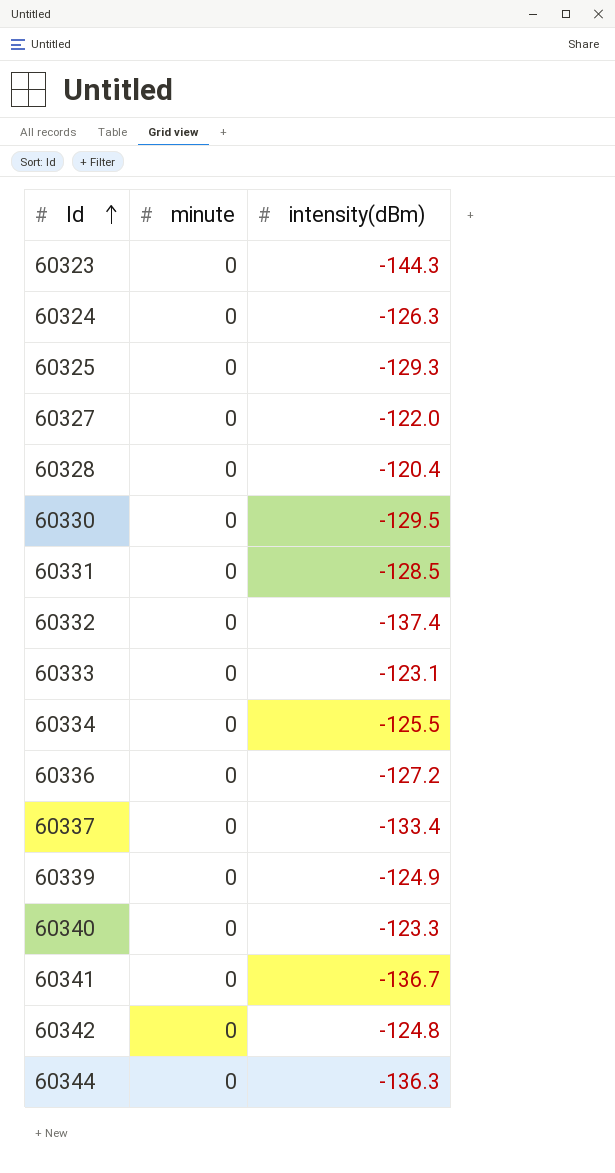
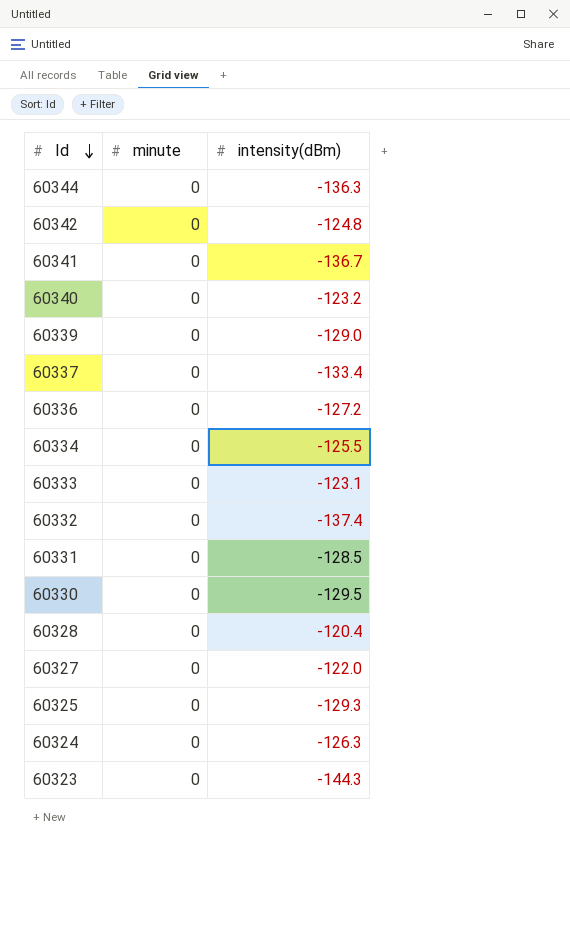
row order: Id ascending -> Id descending
60340 | intensity(dBm): -123.3 -> -123.2
60339 | intensity(dBm): -124.9 -> -129.0

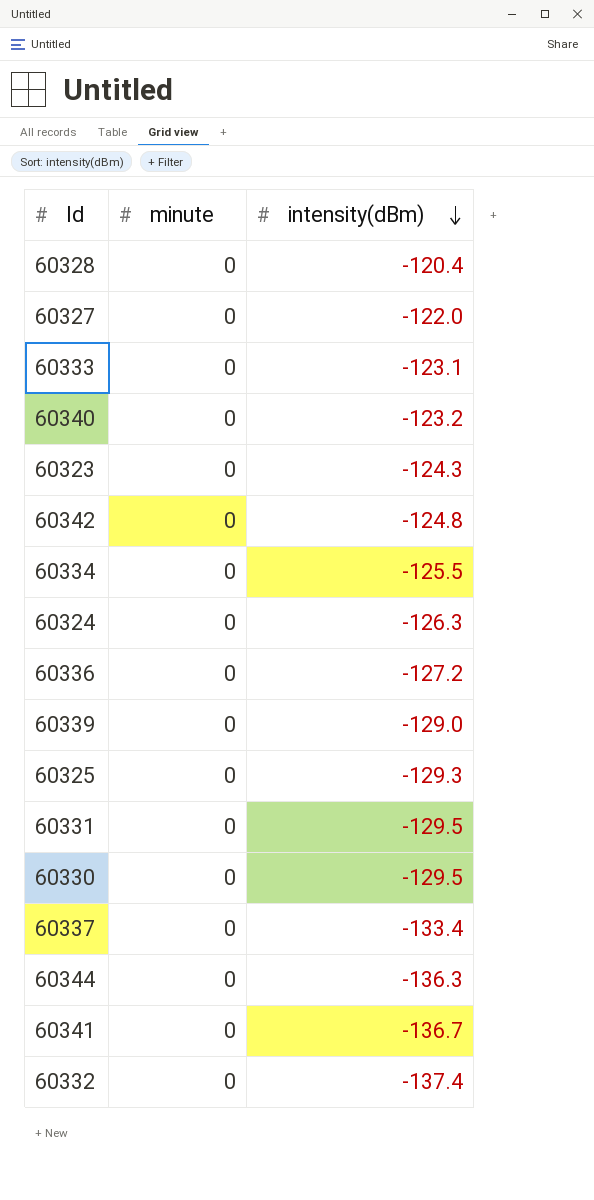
row order: Id descending -> intensity(dBm) descending
60323 | intensity(dBm): -144.3 -> -124.3
60331 | intensity(dBm): -128.5 -> -129.5

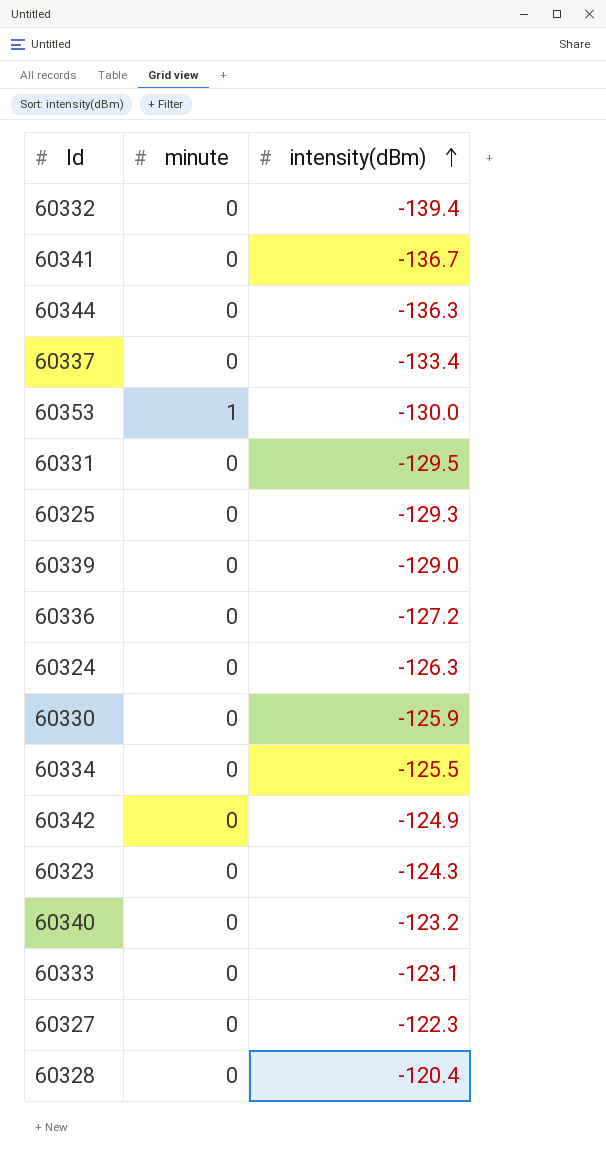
row order: intensity(dBm) descending -> intensity(dBm) ascending
60332 | intensity(dBm): -137.4 -> -139.4
row 60353: none -> 1 | -130.0
60330 | intensity(dBm): -129.5 -> -125.9
60342 | intensity(dBm): -124.8 -> -124.9
60327 | intensity(dBm): -122.0 -> -122.3

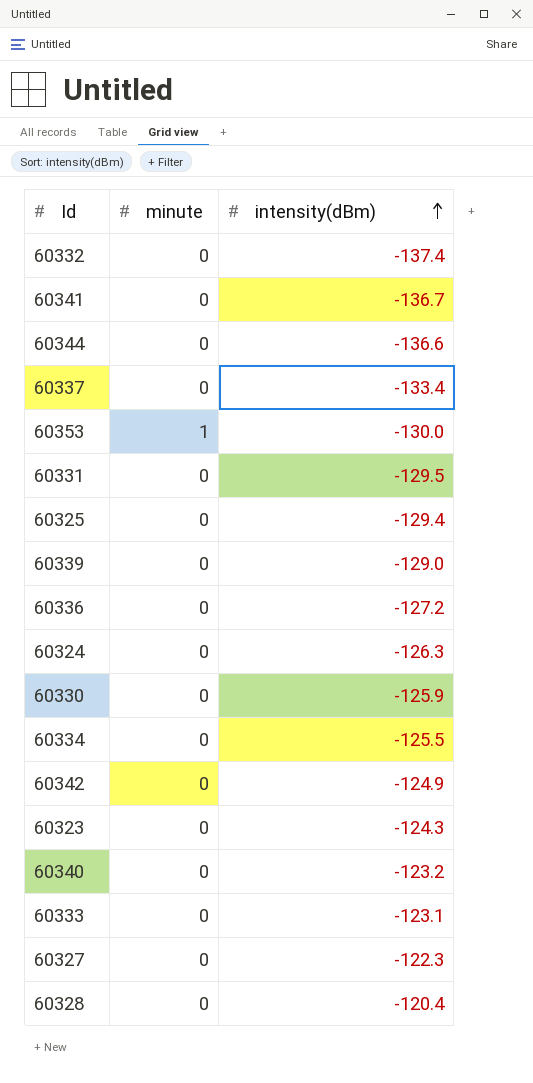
60332 | intensity(dBm): -139.4 -> -137.4
60344 | intensity(dBm): -136.3 -> -136.6
60325 | intensity(dBm): -129.3 -> -129.4

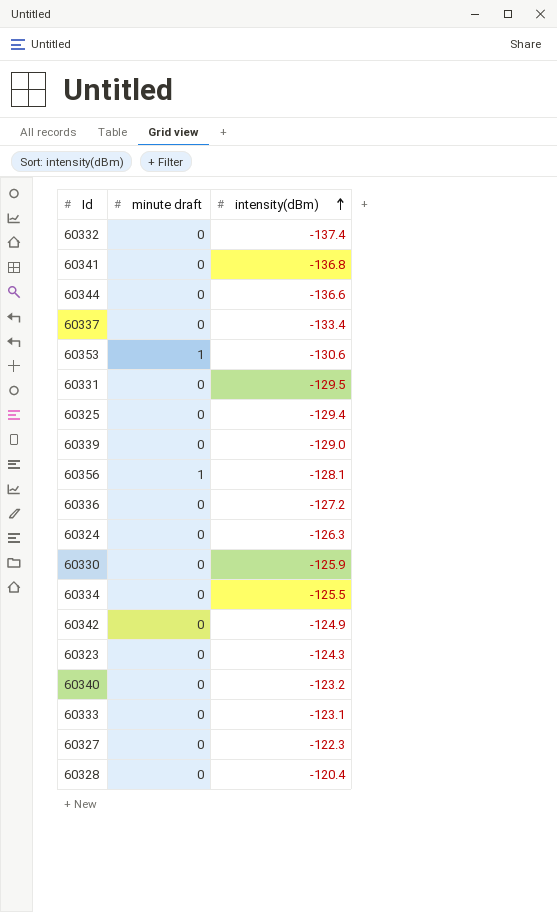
column name: minute -> minute draft
60341 | intensity(dBm): -136.7 -> -136.8
60353 | intensity(dBm): -130.0 -> -130.6
row 60356: none -> 1 | -128.1

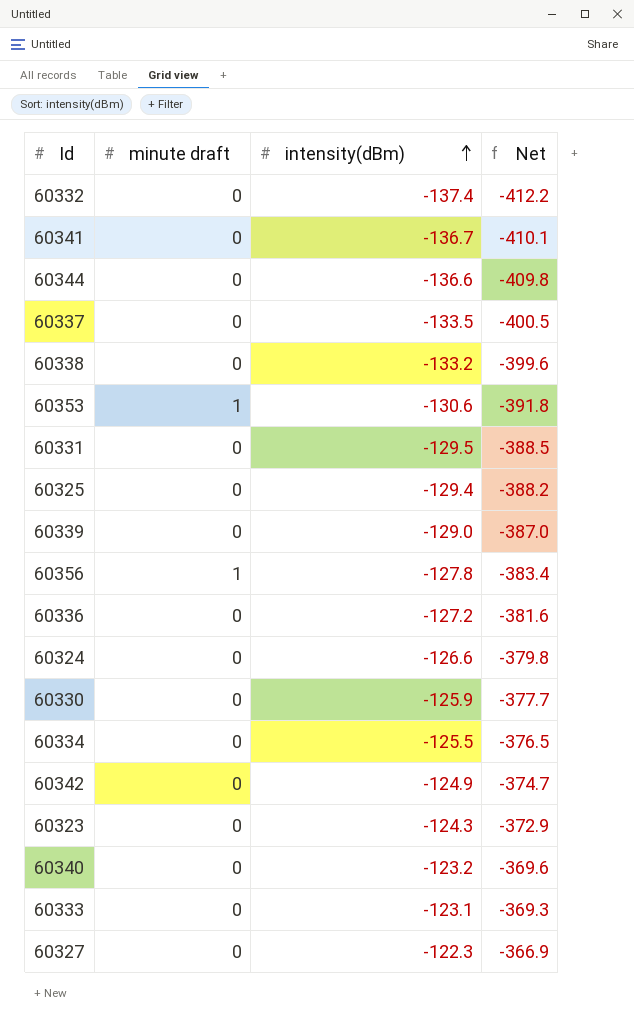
column Net | formula: none -> [intensity(dBm)] * 3
row 60328: 0 | -120.4 -> none
60341 | intensity(dBm): -136.8 -> -136.7
60337 | intensity(dBm): -133.4 -> -133.5
row 60338: none -> 0 | -133.2 | -399.6
60356 | intensity(dBm): -128.1 -> -127.8
60324 | intensity(dBm): -126.3 -> -126.6

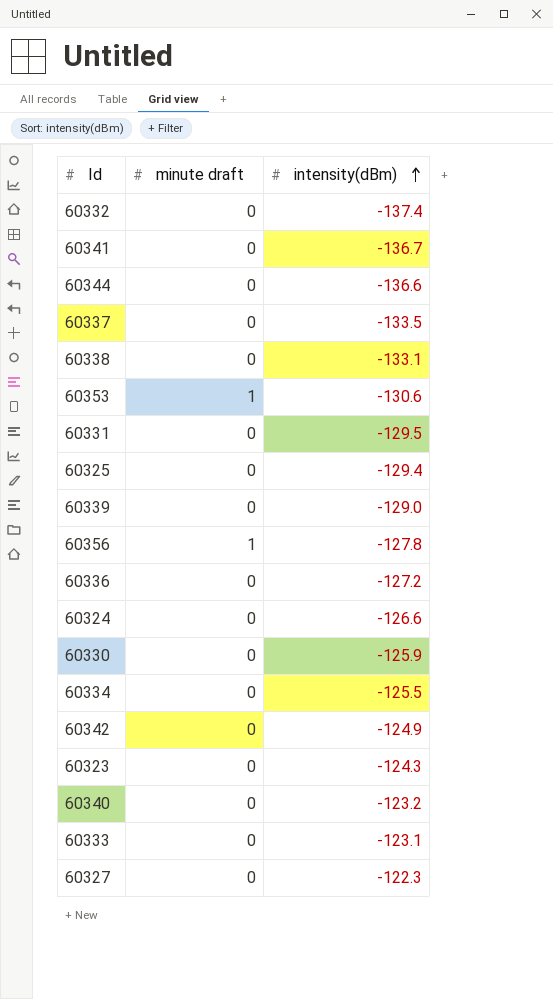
column Net | formula: [intensity(dBm)] * 3 -> none
60338 | intensity(dBm): -133.2 -> -133.1

